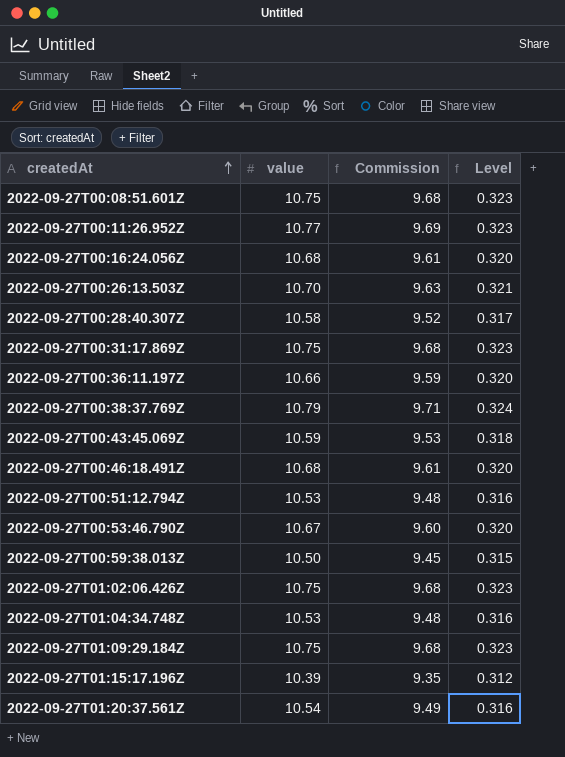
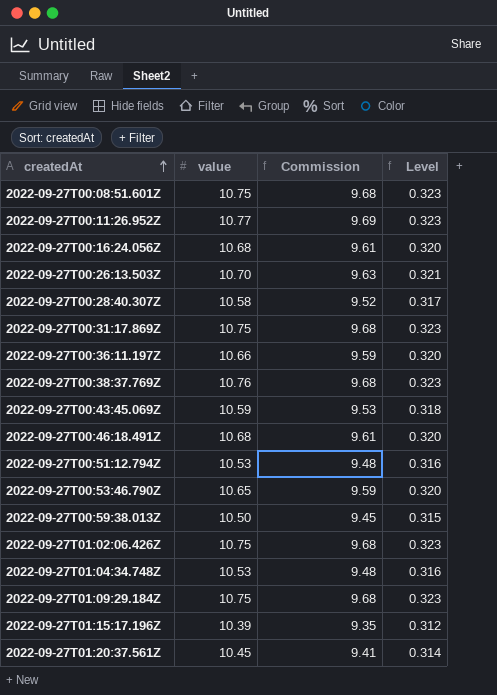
2022-09-27T00:38:37.769Z | value: 10.79 -> 10.76
2022-09-27T00:38:37.769Z | Commission: 9.71 -> 9.68
2022-09-27T00:38:37.769Z | Level: 0.324 -> 0.323
2022-09-27T00:53:46.790Z | value: 10.67 -> 10.65
2022-09-27T00:53:46.790Z | Commission: 9.60 -> 9.59
2022-09-27T01:20:37.561Z | value: 10.54 -> 10.45
2022-09-27T01:20:37.561Z | Commission: 9.49 -> 9.41
2022-09-27T01:20:37.561Z | Level: 0.316 -> 0.314

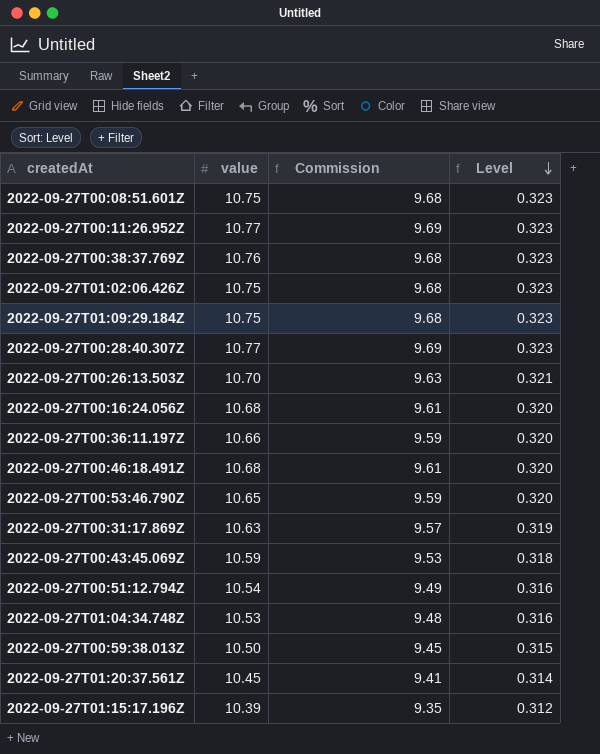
row order: createdAt ascending -> Level descending
2022-09-27T00:28:40.307Z | value: 10.58 -> 10.77
2022-09-27T00:28:40.307Z | Commission: 9.52 -> 9.69
2022-09-27T00:28:40.307Z | Level: 0.317 -> 0.323
2022-09-27T00:31:17.869Z | value: 10.75 -> 10.63
2022-09-27T00:31:17.869Z | Commission: 9.68 -> 9.57
2022-09-27T00:31:17.869Z | Level: 0.323 -> 0.319
2022-09-27T00:51:12.794Z | value: 10.53 -> 10.54
2022-09-27T00:51:12.794Z | Commission: 9.48 -> 9.49

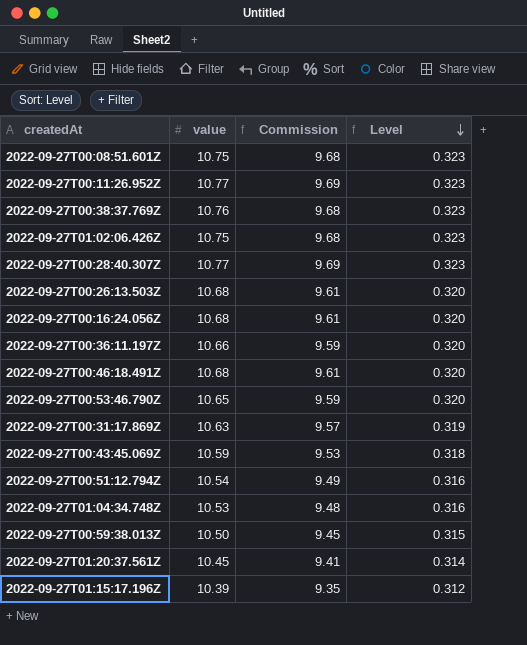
row 2022-09-27T01:09:29.184Z: 10.75 | 9.68 | 0.323 -> none
2022-09-27T00:26:13.503Z | value: 10.70 -> 10.68
2022-09-27T00:26:13.503Z | Commission: 9.63 -> 9.61
2022-09-27T00:26:13.503Z | Level: 0.321 -> 0.320

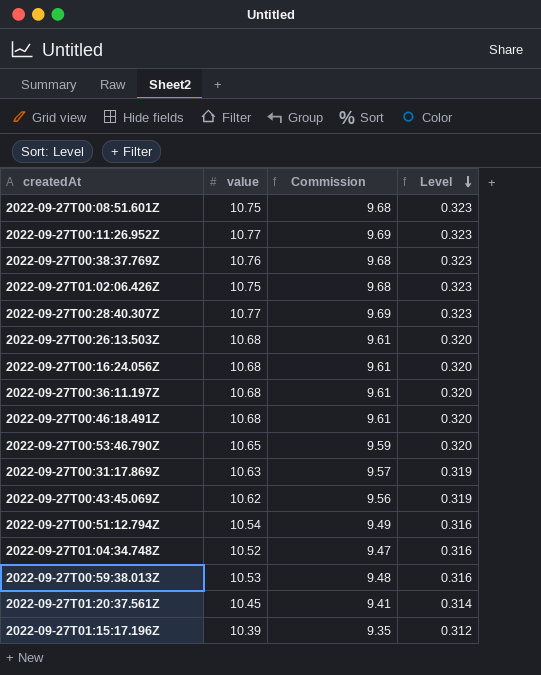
2022-09-27T00:36:11.197Z | value: 10.66 -> 10.68
2022-09-27T00:36:11.197Z | Commission: 9.59 -> 9.61
2022-09-27T00:43:45.069Z | value: 10.59 -> 10.62
2022-09-27T00:43:45.069Z | Commission: 9.53 -> 9.56
2022-09-27T00:43:45.069Z | Level: 0.318 -> 0.319
2022-09-27T01:04:34.748Z | value: 10.53 -> 10.52
2022-09-27T01:04:34.748Z | Commission: 9.48 -> 9.47
2022-09-27T00:59:38.013Z | value: 10.50 -> 10.53
2022-09-27T00:59:38.013Z | Commission: 9.45 -> 9.48
2022-09-27T00:59:38.013Z | Level: 0.315 -> 0.316

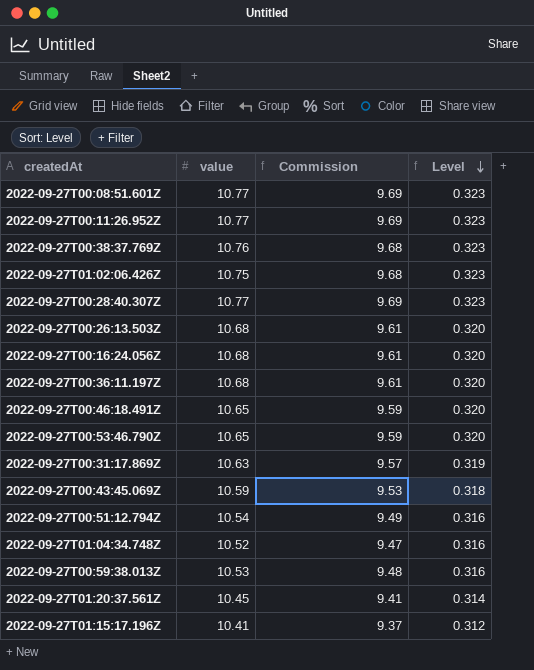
2022-09-27T00:08:51.601Z | value: 10.75 -> 10.77
2022-09-27T00:08:51.601Z | Commission: 9.68 -> 9.69
2022-09-27T00:46:18.491Z | value: 10.68 -> 10.65
2022-09-27T00:46:18.491Z | Commission: 9.61 -> 9.59
2022-09-27T00:43:45.069Z | value: 10.62 -> 10.59
2022-09-27T00:43:45.069Z | Commission: 9.56 -> 9.53
2022-09-27T00:43:45.069Z | Level: 0.319 -> 0.318
2022-09-27T01:15:17.196Z | value: 10.39 -> 10.41
2022-09-27T01:15:17.196Z | Commission: 9.35 -> 9.37

